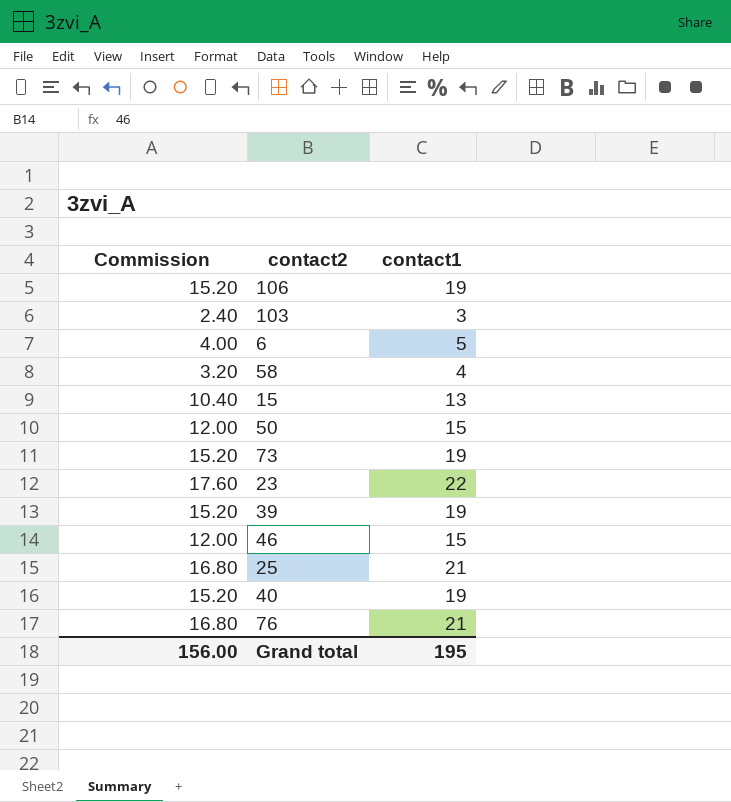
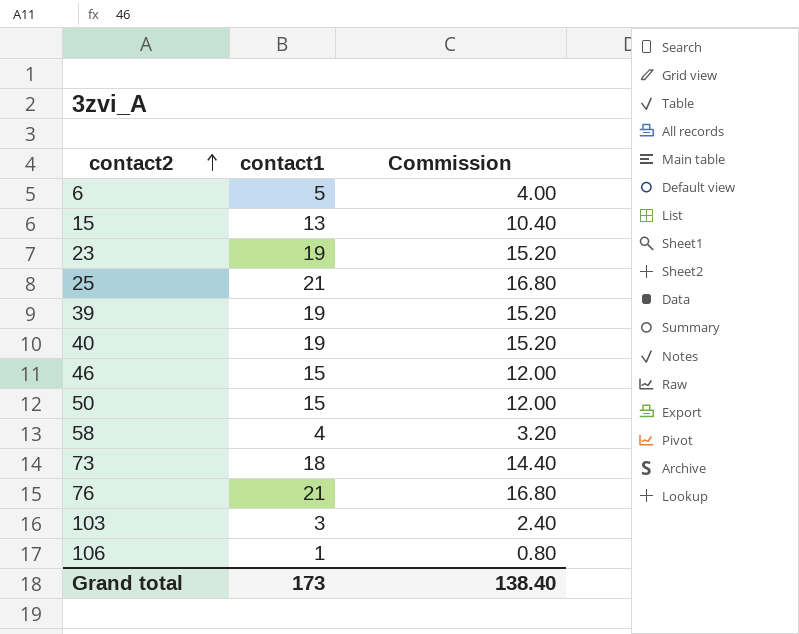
row order: none -> contact2 ascending
column Commission | position: 1 -> 3
23 | contact1: 22 -> 19
23 | Commission: 17.60 -> 15.20
73 | contact1: 19 -> 18
73 | Commission: 15.20 -> 14.40
106 | contact1: 19 -> 1
106 | Commission: 15.20 -> 0.80
Grand total | contact1: 195 -> 173
Grand total | Commission: 156.00 -> 138.40

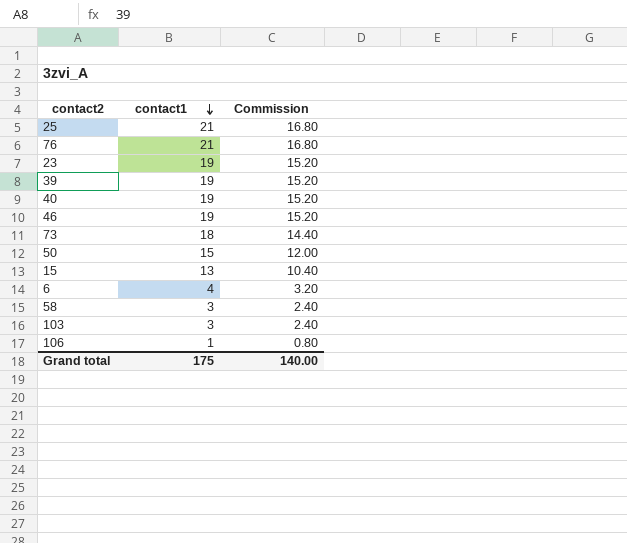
row order: contact2 ascending -> contact1 descending
46 | contact1: 15 -> 19
46 | Commission: 12.00 -> 15.20
6 | contact1: 5 -> 4
6 | Commission: 4.00 -> 3.20
58 | contact1: 4 -> 3
58 | Commission: 3.20 -> 2.40
Grand total | contact1: 173 -> 175
Grand total | Commission: 138.40 -> 140.00

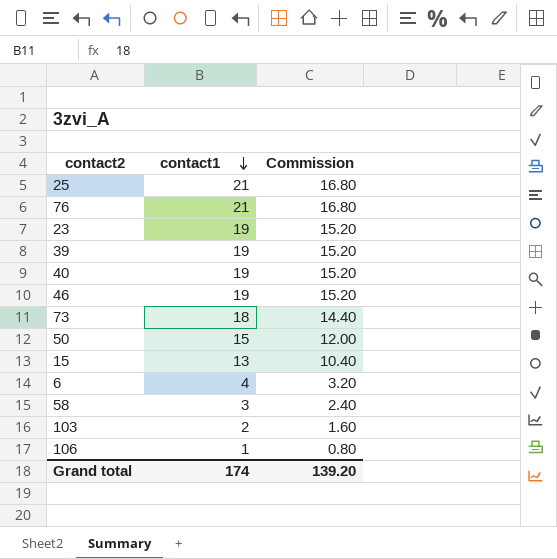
103 | contact1: 3 -> 2
103 | Commission: 2.40 -> 1.60
Grand total | contact1: 175 -> 174
Grand total | Commission: 140.00 -> 139.20

